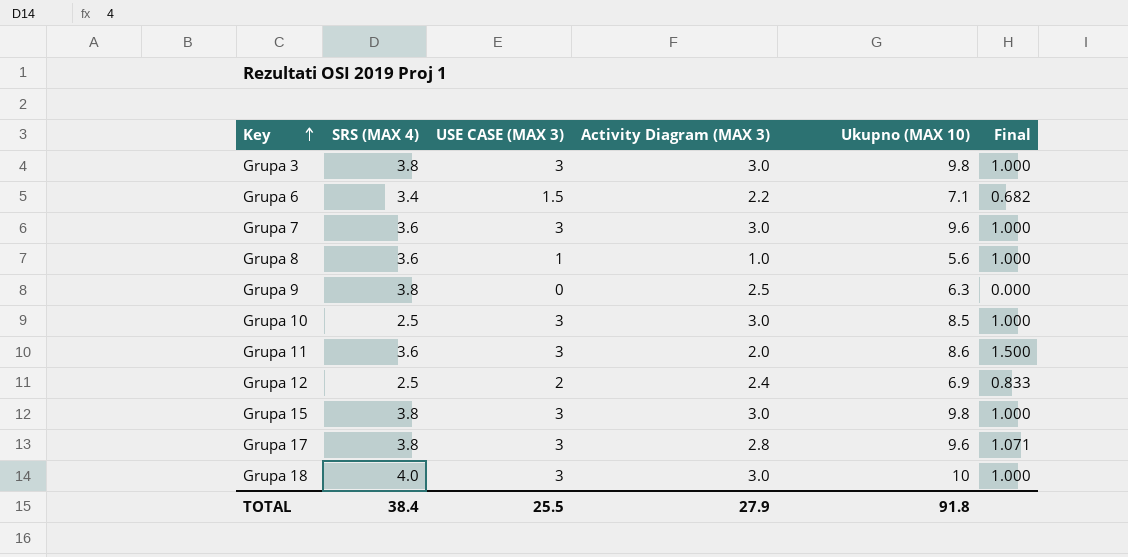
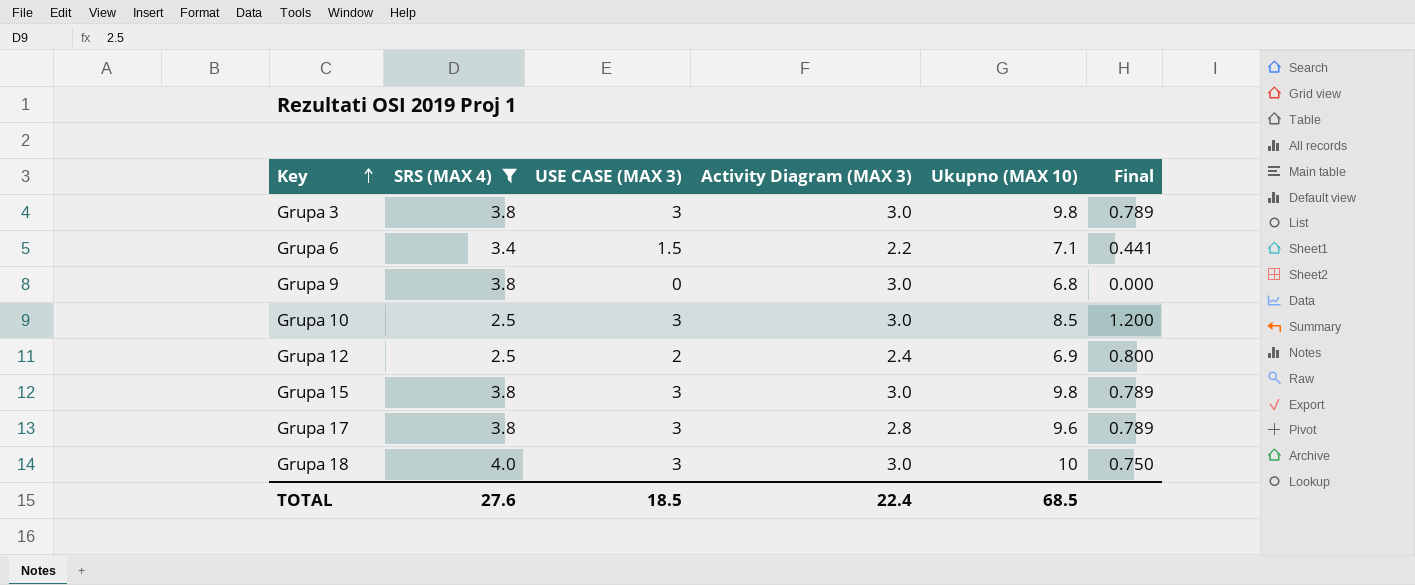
filter: none -> SRS (MAX 4) != 3.6
column Final | formula: [USE CASE (MAX 3)] / [Activity Diagram (MAX 3)] -> [USE CASE (MAX 3)] / [SRS (MAX 4)]
Grupa 9 | Activity Diagram (MAX 3): 2.5 -> 3.0
Grupa 9 | Ukupno (MAX 10): 6.3 -> 6.8
TOTAL | SRS (MAX 4): 38.4 -> 27.6
TOTAL | USE CASE (MAX 3): 25.5 -> 18.5
TOTAL | Activity Diagram (MAX 3): 27.9 -> 22.4
TOTAL | Ukupno (MAX 10): 91.8 -> 68.5

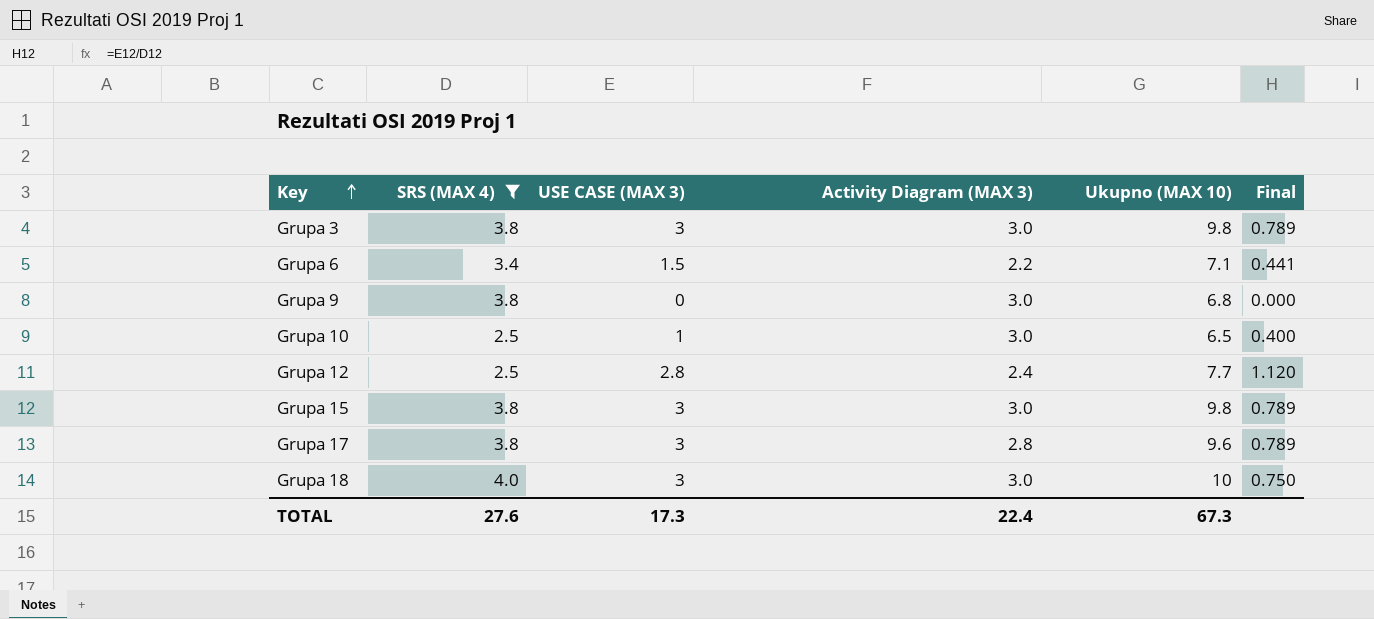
Grupa 10 | USE CASE (MAX 3): 3 -> 1
Grupa 10 | Ukupno (MAX 10): 8.5 -> 6.5
Grupa 10 | Final: 1.200 -> 0.400
Grupa 12 | USE CASE (MAX 3): 2 -> 2.8
Grupa 12 | Ukupno (MAX 10): 6.9 -> 7.7
Grupa 12 | Final: 0.800 -> 1.120
TOTAL | USE CASE (MAX 3): 18.5 -> 17.3
TOTAL | Ukupno (MAX 10): 68.5 -> 67.3

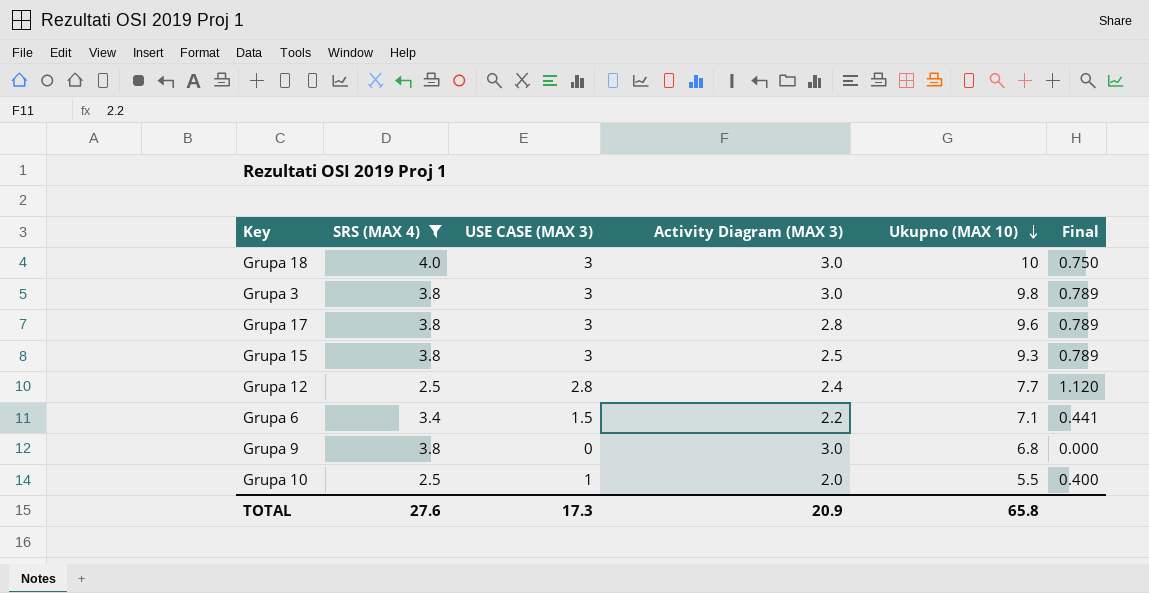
row order: Key ascending -> Ukupno (MAX 10) descending
Grupa 15 | Activity Diagram (MAX 3): 3.0 -> 2.5
Grupa 15 | Ukupno (MAX 10): 9.8 -> 9.3
Grupa 10 | Activity Diagram (MAX 3): 3.0 -> 2.0
Grupa 10 | Ukupno (MAX 10): 6.5 -> 5.5
TOTAL | Activity Diagram (MAX 3): 22.4 -> 20.9
TOTAL | Ukupno (MAX 10): 67.3 -> 65.8

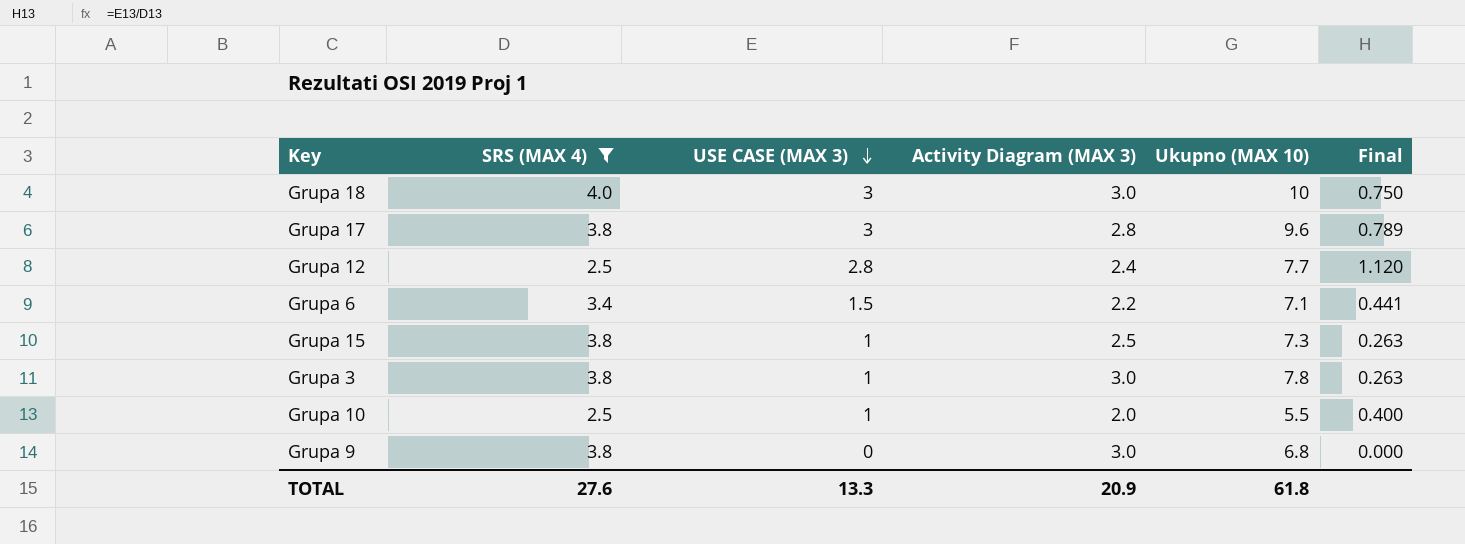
row order: Ukupno (MAX 10) descending -> USE CASE (MAX 3) descending
Grupa 15 | USE CASE (MAX 3): 3 -> 1
Grupa 15 | Ukupno (MAX 10): 9.3 -> 7.3
Grupa 15 | Final: 0.789 -> 0.263
Grupa 3 | USE CASE (MAX 3): 3 -> 1
Grupa 3 | Ukupno (MAX 10): 9.8 -> 7.8
Grupa 3 | Final: 0.789 -> 0.263
TOTAL | USE CASE (MAX 3): 17.3 -> 13.3
TOTAL | Ukupno (MAX 10): 65.8 -> 61.8

